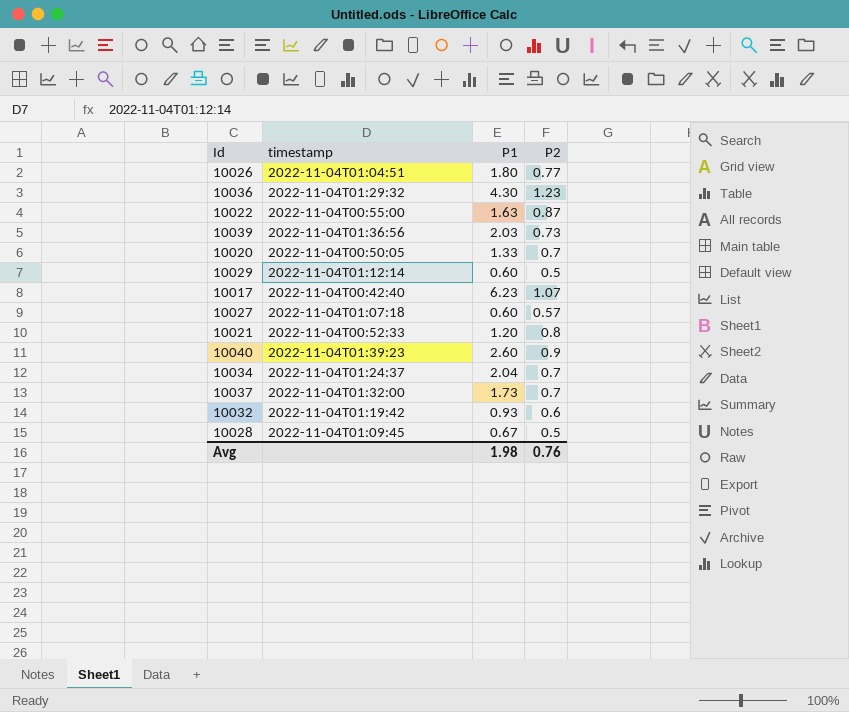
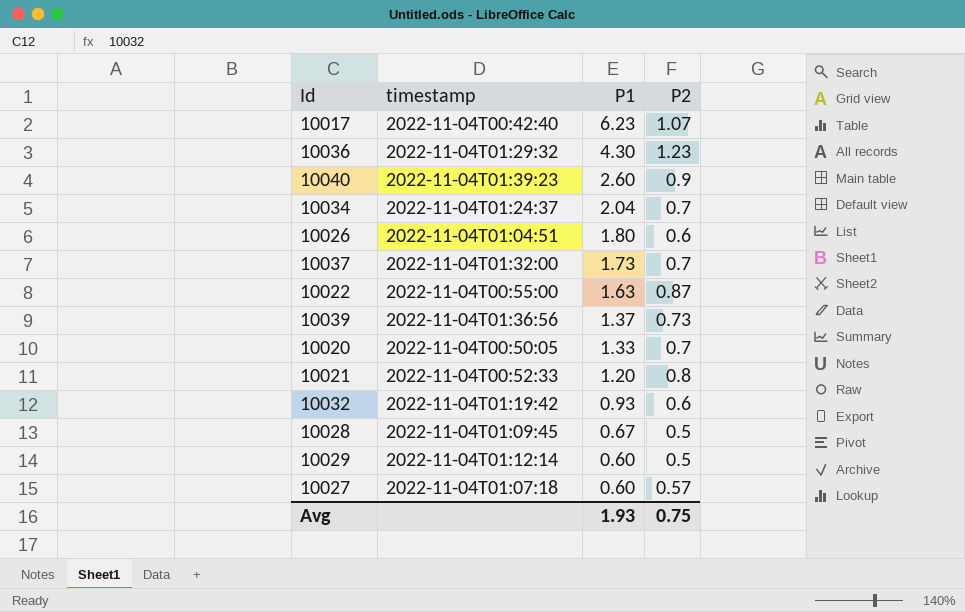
row order: none -> P1 descending
10026 | P2: 0.77 -> 0.6
10039 | P1: 2.03 -> 1.37
Avg | P1: 1.98 -> 1.93
Avg | P2: 0.76 -> 0.75

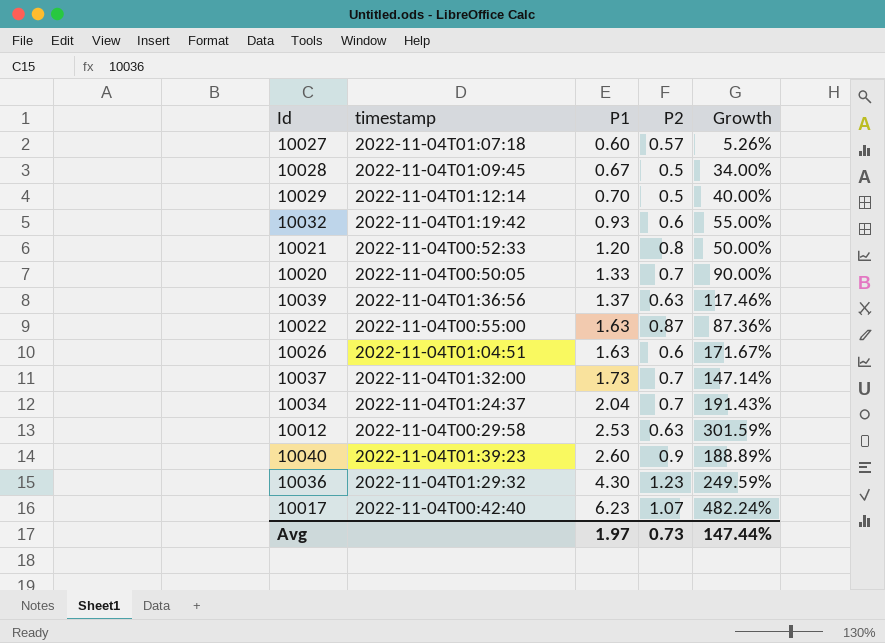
row order: P1 descending -> P1 ascending
column Growth | formula: none -> ([P1] - [P2]) / [P2]
10029 | P1: 0.60 -> 0.70
10039 | P2: 0.73 -> 0.63
10026 | P1: 1.80 -> 1.63
row 10012: none -> 2022-11-04T00:29:58 | 2.53 | 0.63 | 301.59%
Avg | P1: 1.93 -> 1.97
Avg | P2: 0.75 -> 0.73

